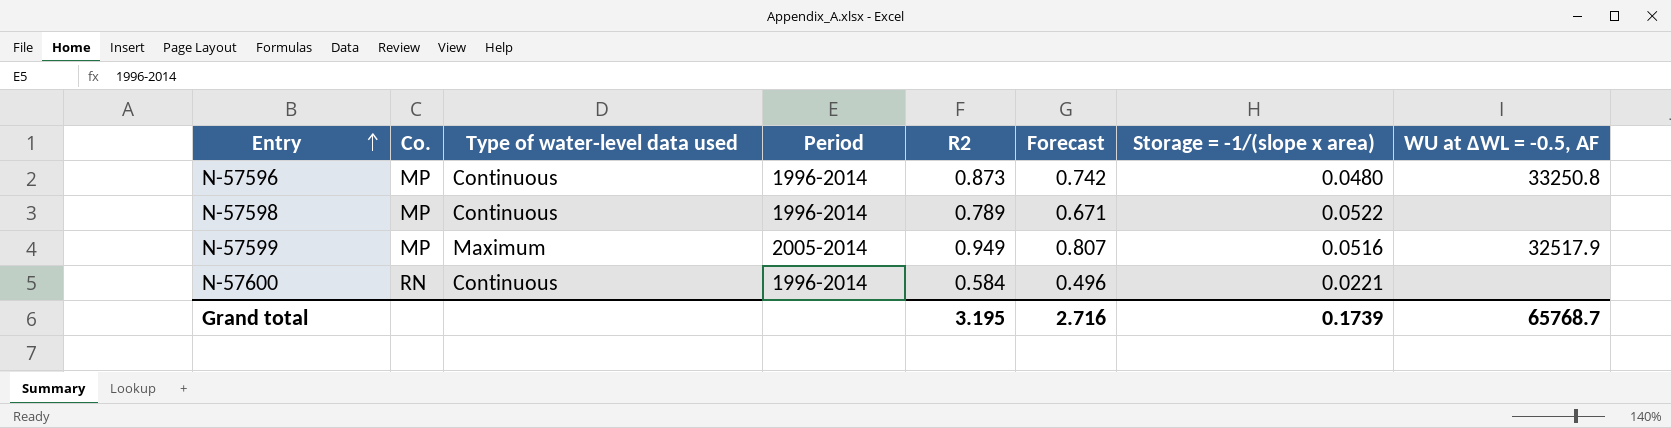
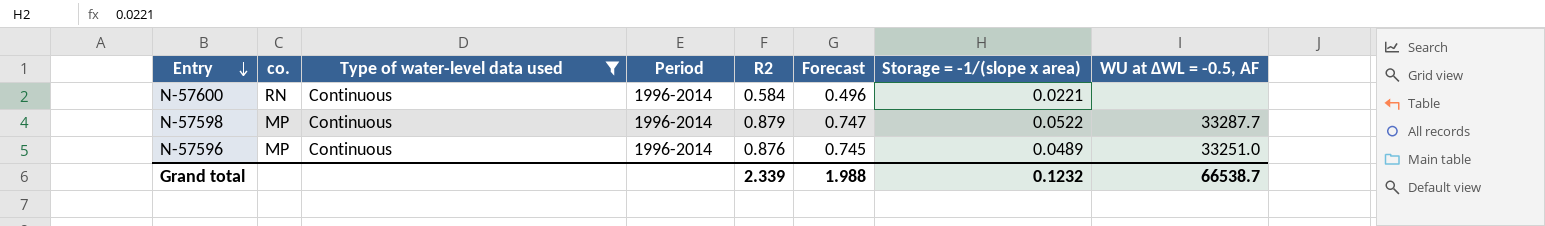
filter: none -> Type of water-level data used = Continuous
row order: Entry ascending -> Entry descending
column name: Co. -> co.
N-57598 | R2: 0.789 -> 0.879
N-57598 | Forecast: 0.671 -> 0.747
N-57598 | WU at ΔWL = -0.5, AF: none -> 33287.7
N-57596 | R2: 0.873 -> 0.876
N-57596 | Forecast: 0.742 -> 0.745
N-57596 | Storage = -1/(slope x area): 0.0480 -> 0.0489
N-57596 | WU at ΔWL = -0.5, AF: 33250.8 -> 33251.0
Grand total | R2: 3.195 -> 2.339
Grand total | Forecast: 2.716 -> 1.988
Grand total | Storage = -1/(slope x area): 0.1739 -> 0.1232
Grand total | WU at ΔWL = -0.5, AF: 65768.7 -> 66538.7

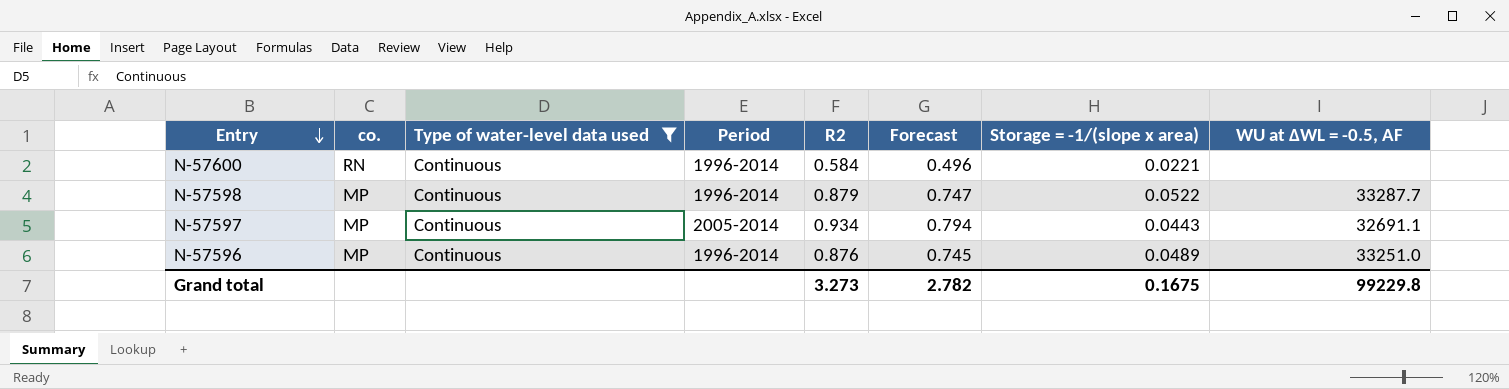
row N-57597: none -> MP | Continuous | 2005-2014 | 0.934 | 0.794 | 0.0443 | 32691.1
Grand total | R2: 2.339 -> 3.273
Grand total | Forecast: 1.988 -> 2.782
Grand total | Storage = -1/(slope x area): 0.1232 -> 0.1675
Grand total | WU at ΔWL = -0.5, AF: 66538.7 -> 99229.8

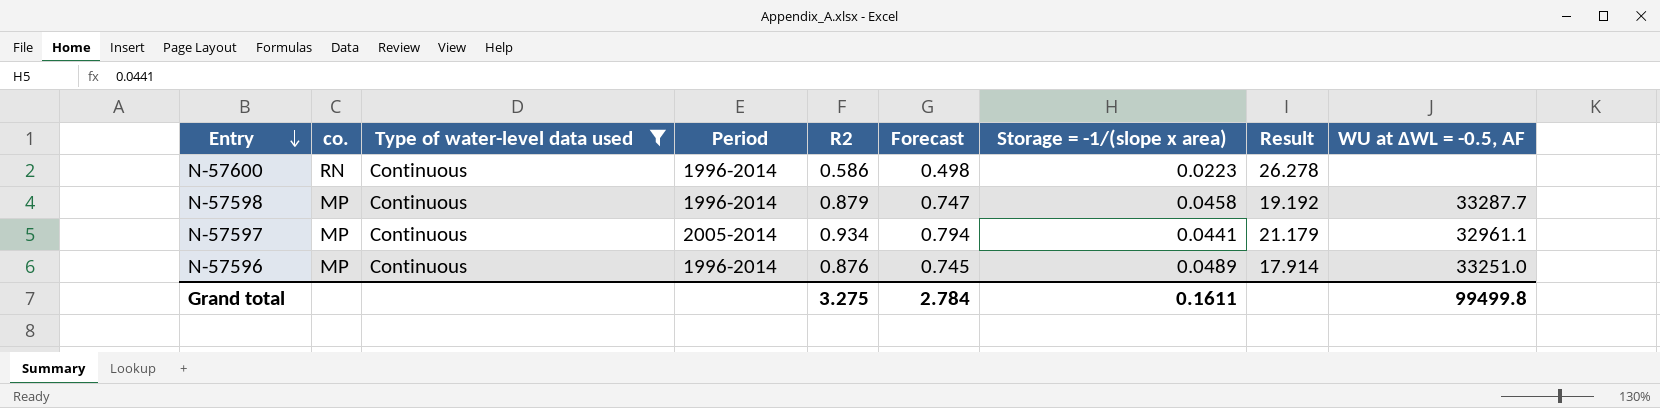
column Result | formula: none -> [R2] / [Storage = -1/(slope x area)]
N-57600 | R2: 0.584 -> 0.586
N-57600 | Forecast: 0.496 -> 0.498
N-57600 | Storage = -1/(slope x area): 0.0221 -> 0.0223
N-57598 | Storage = -1/(slope x area): 0.0522 -> 0.0458
N-57597 | Storage = -1/(slope x area): 0.0443 -> 0.0441
N-57597 | WU at ΔWL = -0.5, AF: 32691.1 -> 32961.1
Grand total | R2: 3.273 -> 3.275
Grand total | Forecast: 2.782 -> 2.784
Grand total | Storage = -1/(slope x area): 0.1675 -> 0.1611
Grand total | WU at ΔWL = -0.5, AF: 99229.8 -> 99499.8

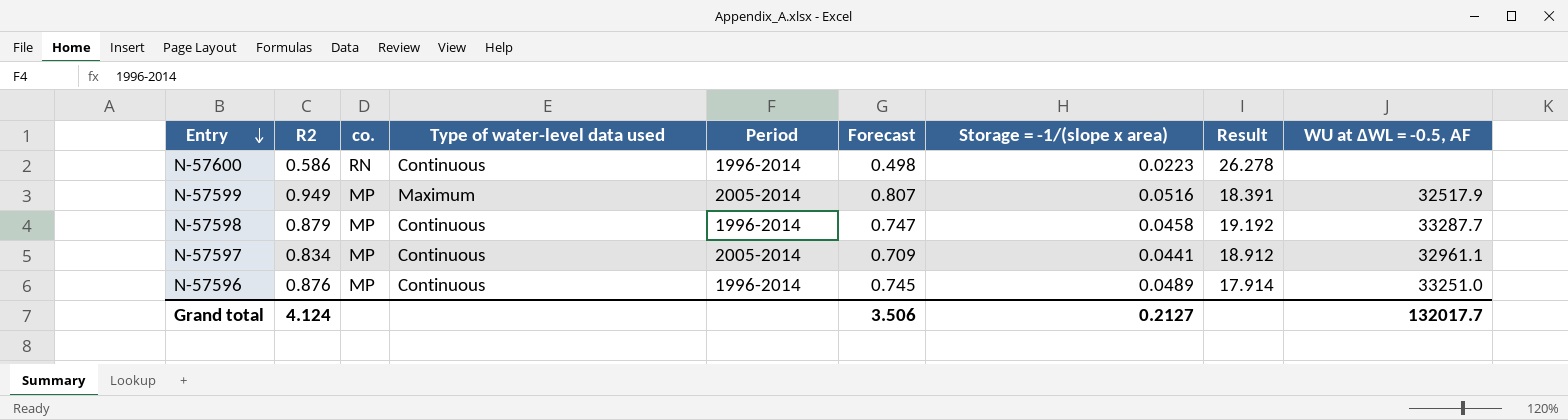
filter: Type of water-level data used = Continuous -> none
column R2 | position: 5 -> 2
N-57597 | R2: 0.934 -> 0.834
N-57597 | Forecast: 0.794 -> 0.709
N-57597 | Result: 21.179 -> 18.912
Grand total | R2: 3.275 -> 4.124
Grand total | Forecast: 2.784 -> 3.506
Grand total | Storage = -1/(slope x area): 0.1611 -> 0.2127
Grand total | WU at ΔWL = -0.5, AF: 99499.8 -> 132017.7

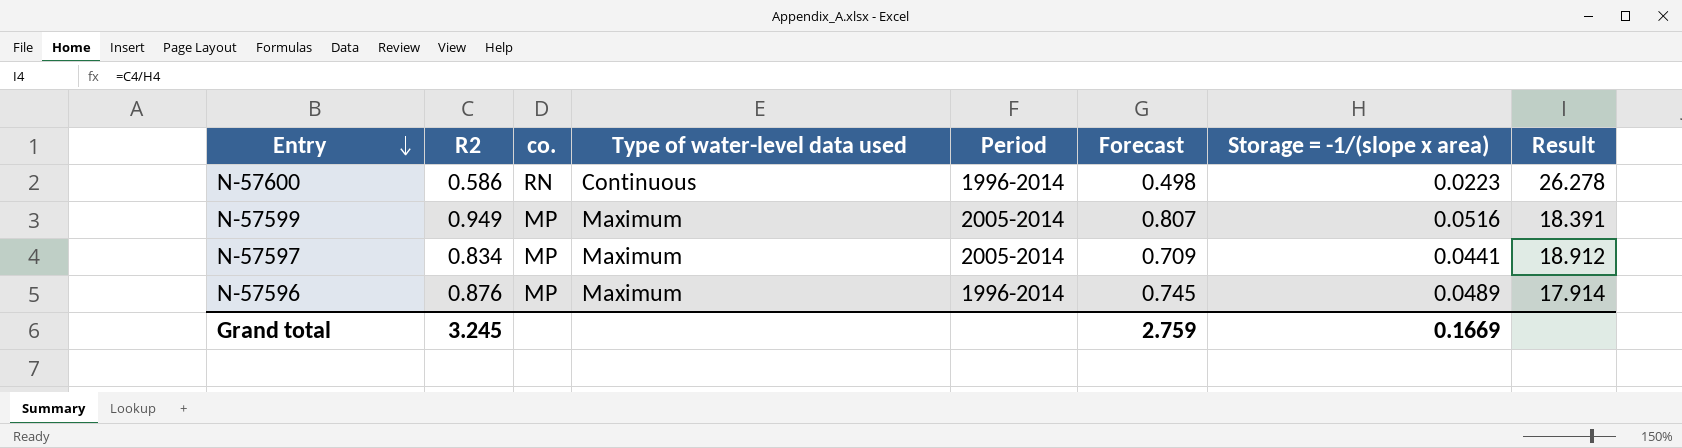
column WU at ΔWL = -0.5, AF | position: 9 -> none
row N-57598: 0.879 | MP | Continuous | 1996-2014 | 0.747 | 0.0458 | 19.192 | 33287.7 -> none
N-57597 | Type of water-level data used: Continuous -> Maximum
N-57596 | Type of water-level data used: Continuous -> Maximum
Grand total | R2: 4.124 -> 3.245
Grand total | Forecast: 3.506 -> 2.759
Grand total | Storage = -1/(slope x area): 0.2127 -> 0.1669

